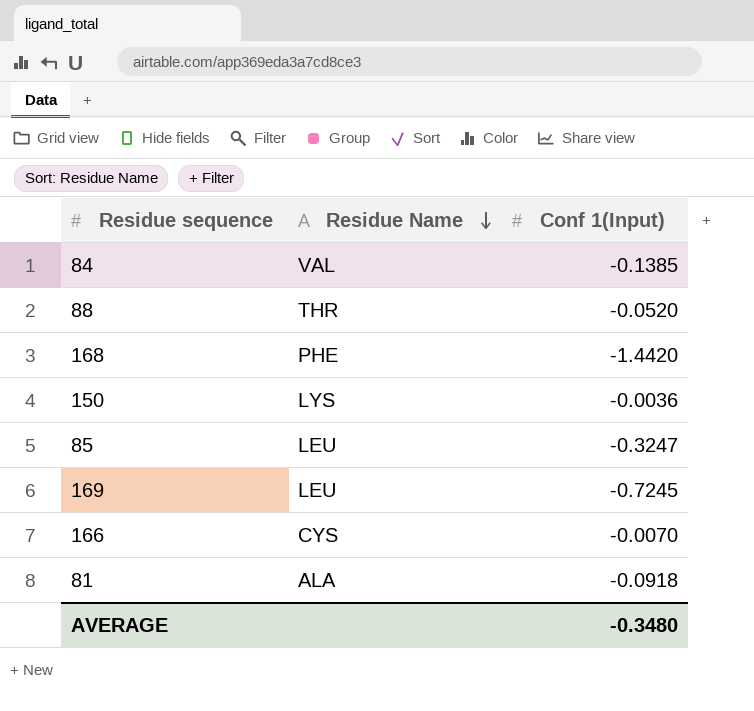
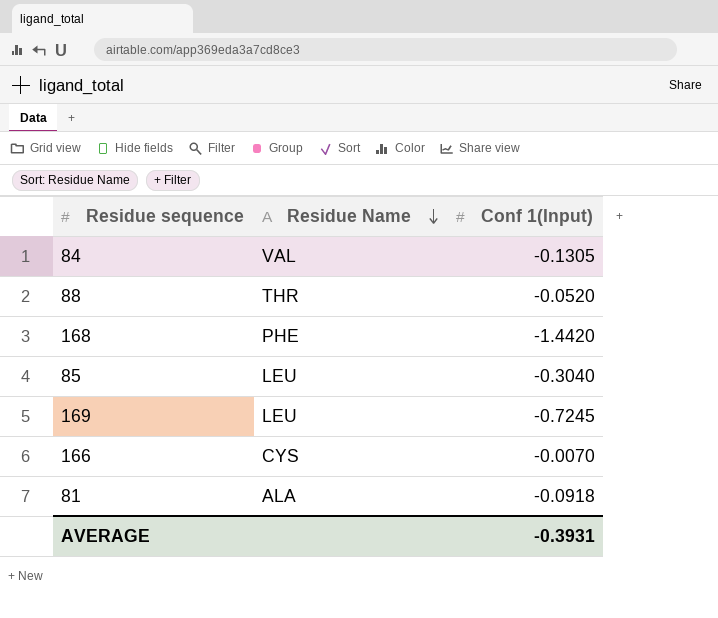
row 150: LYS | -0.0036 -> none
84 | Conf 1(Input): -0.1385 -> -0.1305
85 | Conf 1(Input): -0.3247 -> -0.3040
AVERAGE | Conf 1(Input): -0.3480 -> -0.3931

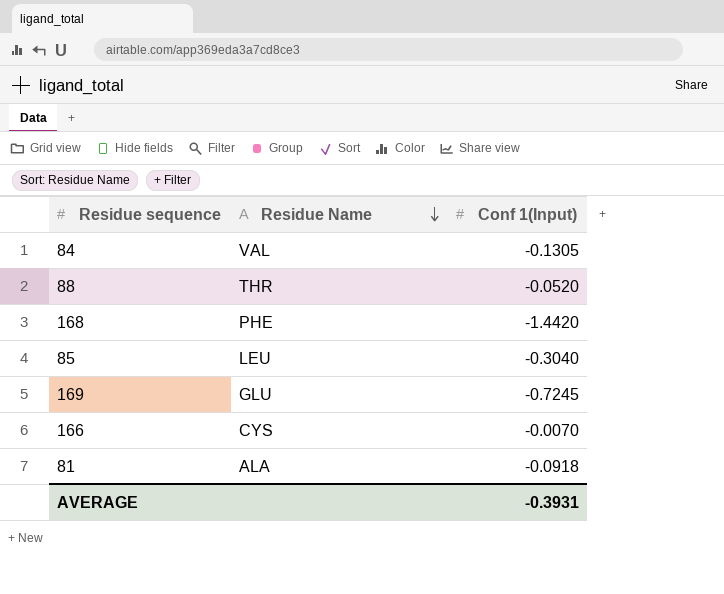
169 | Residue Name: LEU -> GLU

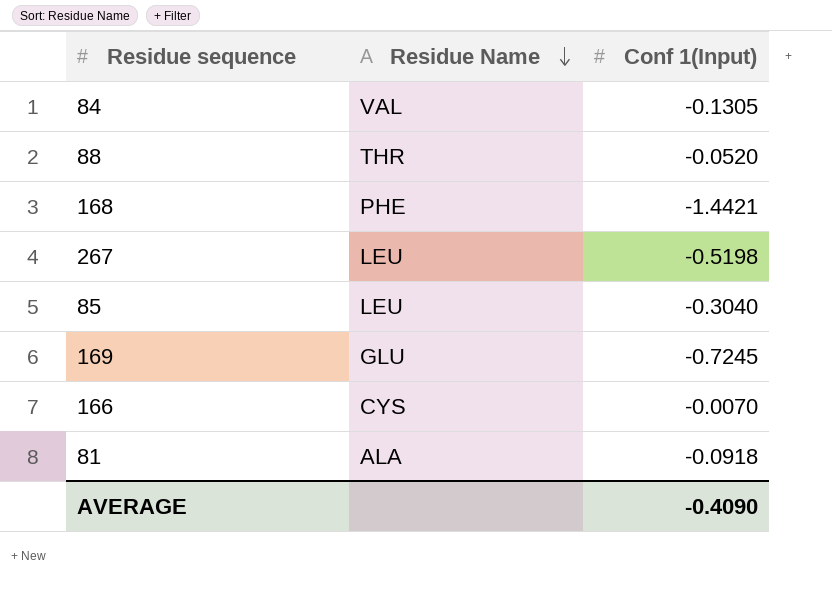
168 | Conf 1(Input): -1.4420 -> -1.4421
row 267: none -> LEU | -0.5198
AVERAGE | Conf 1(Input): -0.3931 -> -0.4090

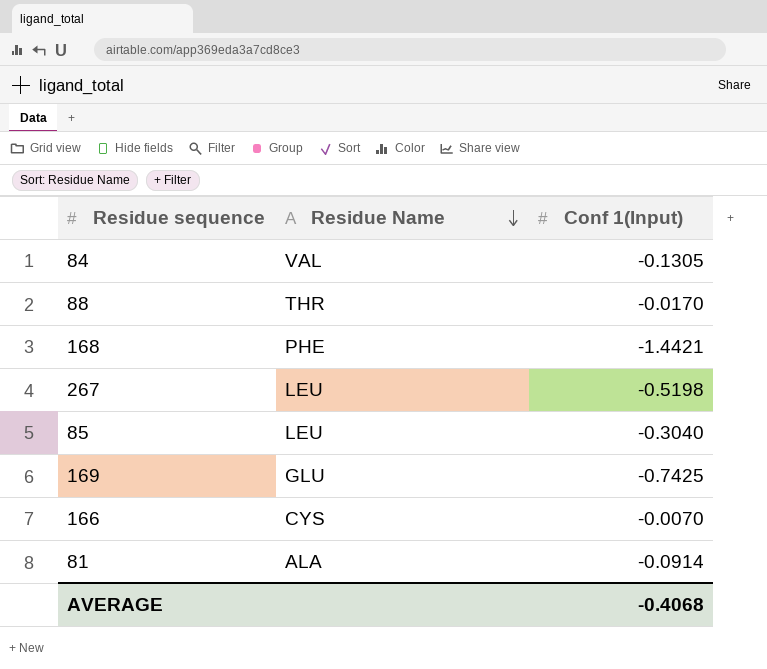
88 | Conf 1(Input): -0.0520 -> -0.0170
169 | Conf 1(Input): -0.7245 -> -0.7425
81 | Conf 1(Input): -0.0918 -> -0.0914
AVERAGE | Conf 1(Input): -0.4090 -> -0.4068

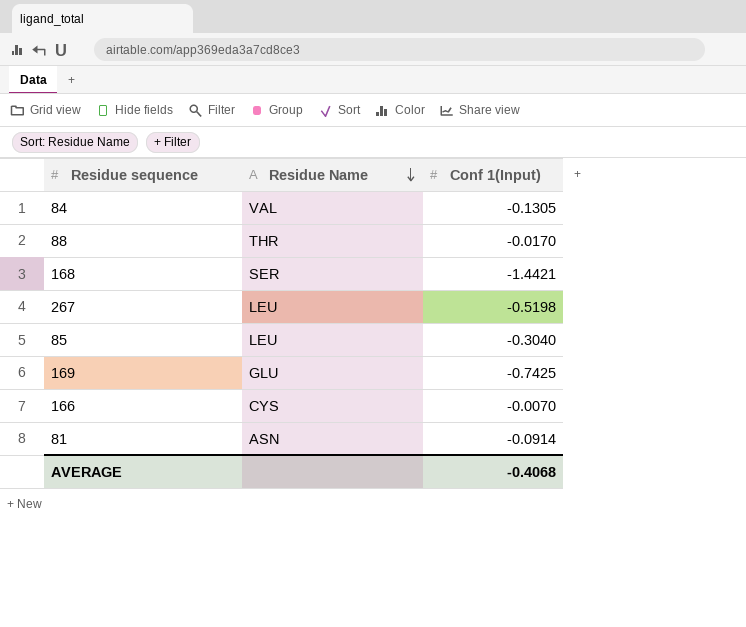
168 | Residue Name: PHE -> SER
81 | Residue Name: ALA -> ASN

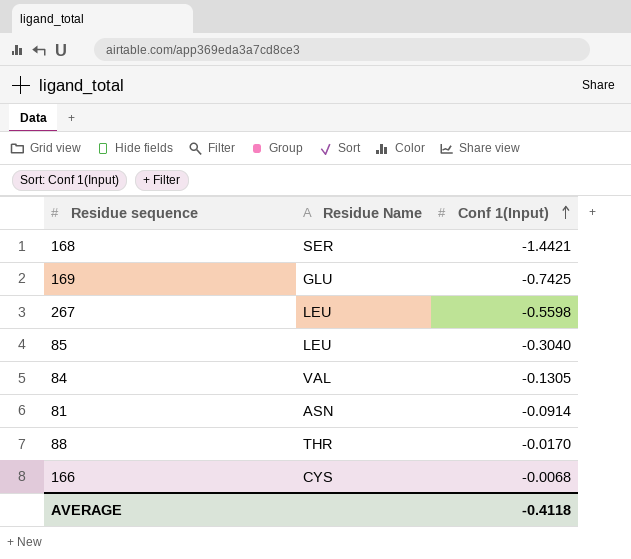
row order: Residue Name descending -> Conf 1(Input) ascending
267 | Conf 1(Input): -0.5198 -> -0.5598
166 | Conf 1(Input): -0.0070 -> -0.0068
AVERAGE | Conf 1(Input): -0.4068 -> -0.4118

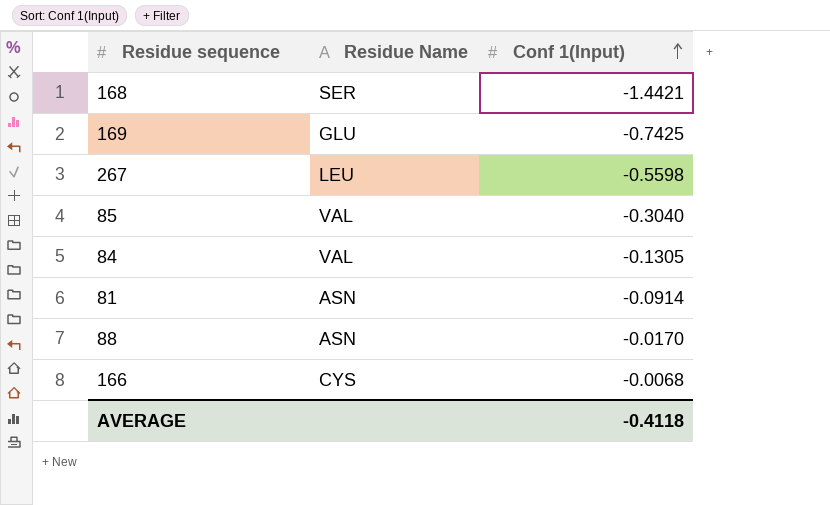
85 | Residue Name: LEU -> VAL
88 | Residue Name: THR -> ASN

